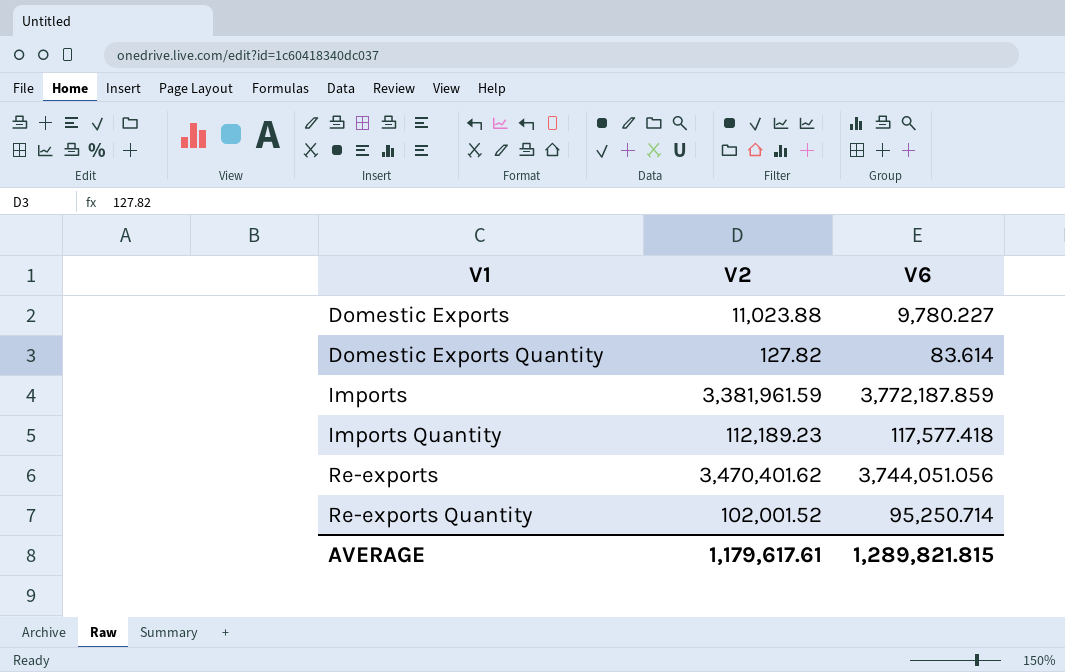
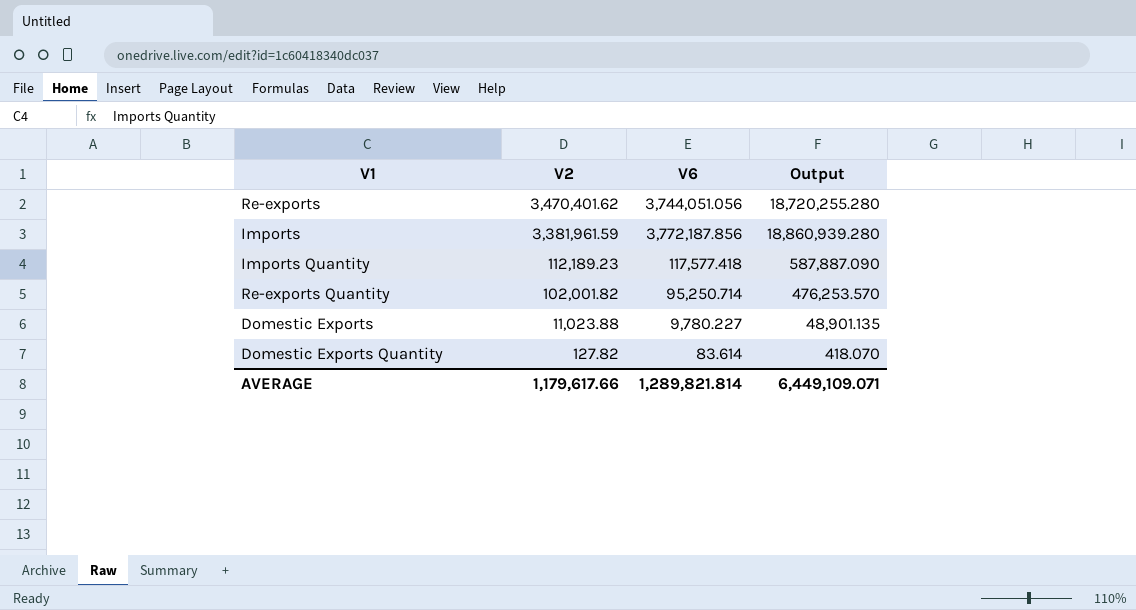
row order: V1 ascending -> V2 descending
column Output | formula: none -> [V6] * 5
Imports | V6: 3,772,187.859 -> 3,772,187.856
Re-exports Quantity | V2: 102,001.52 -> 102,001.82
AVERAGE | V2: 1,179,617.61 -> 1,179,617.66
AVERAGE | V6: 1,289,821.815 -> 1,289,821.814

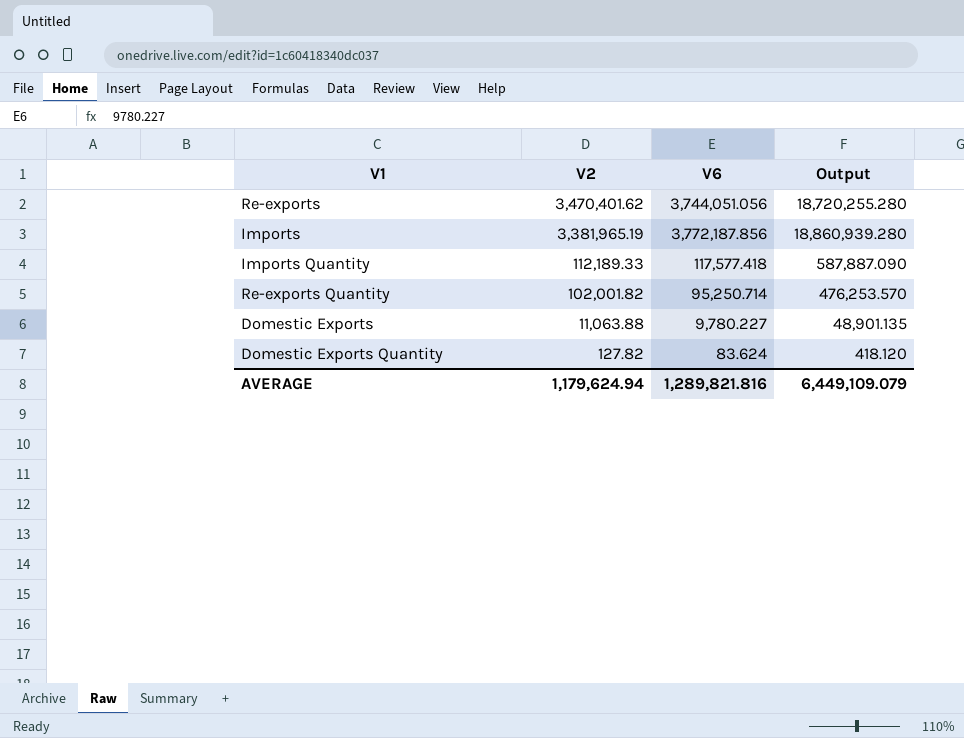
Imports | V2: 3,381,961.59 -> 3,381,965.19
Imports Quantity | V2: 112,189.23 -> 112,189.33
Domestic Exports | V2: 11,023.88 -> 11,063.88
Domestic Exports Quantity | V6: 83.614 -> 83.624
Domestic Exports Quantity | Output: 418.070 -> 418.120
AVERAGE | V2: 1,179,617.66 -> 1,179,624.94
AVERAGE | V6: 1,289,821.814 -> 1,289,821.816
AVERAGE | Output: 6,449,109.071 -> 6,449,109.079

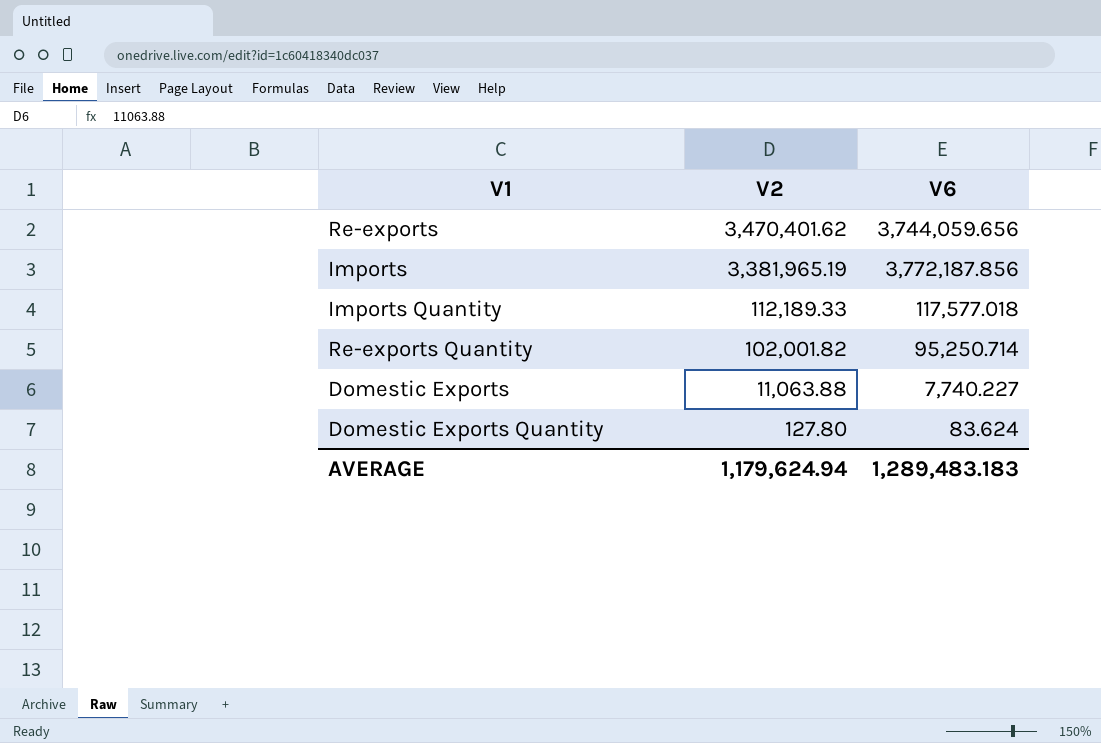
column Output | formula: [V6] * 5 -> none
Re-exports | V6: 3,744,051.056 -> 3,744,059.656
Imports Quantity | V6: 117,577.418 -> 117,577.018
Domestic Exports | V6: 9,780.227 -> 7,740.227
Domestic Exports Quantity | V2: 127.82 -> 127.80
AVERAGE | V6: 1,289,821.816 -> 1,289,483.183

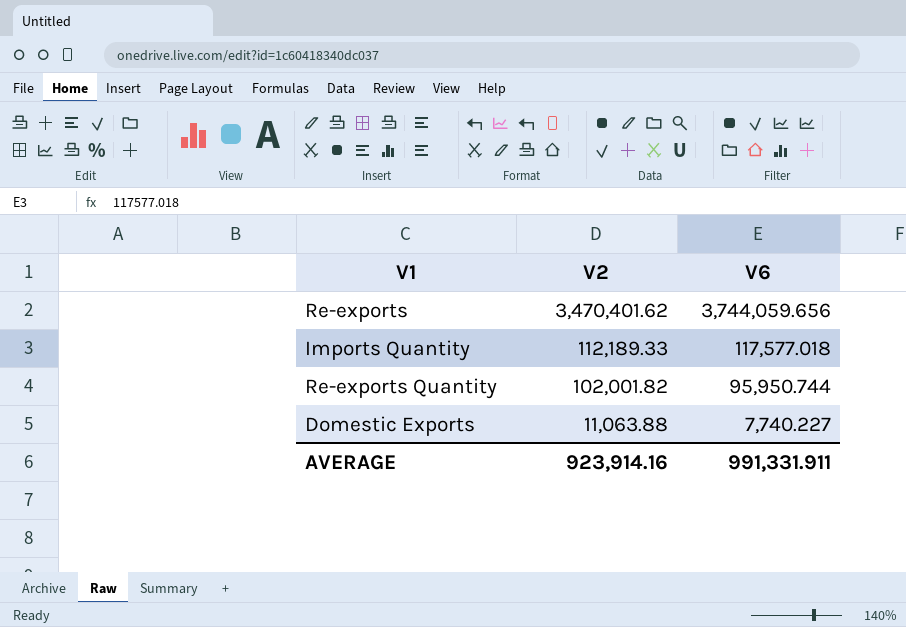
row Imports: 3,381,965.19 | 3,772,187.856 -> none
row Domestic Exports Quantity: 127.80 | 83.624 -> none
Re-exports Quantity | V6: 95,250.714 -> 95,950.744
AVERAGE | V2: 1,179,624.94 -> 923,914.16
AVERAGE | V6: 1,289,483.183 -> 991,331.911

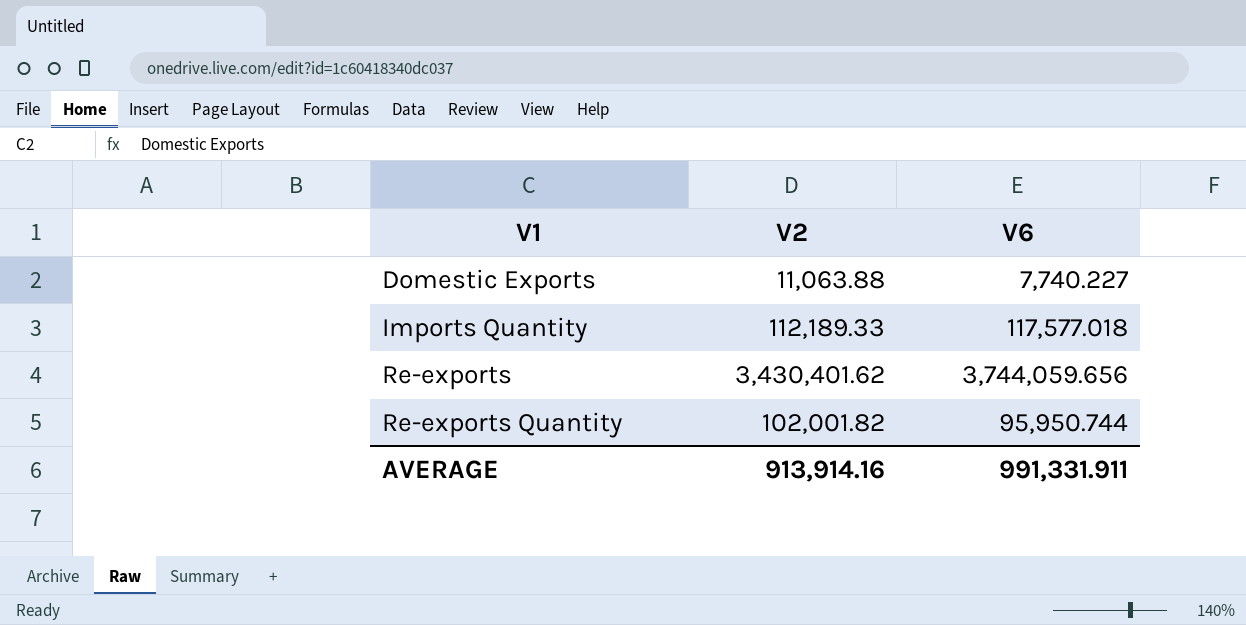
row order: V2 descending -> V1 ascending
Re-exports | V2: 3,470,401.62 -> 3,430,401.62
AVERAGE | V2: 923,914.16 -> 913,914.16

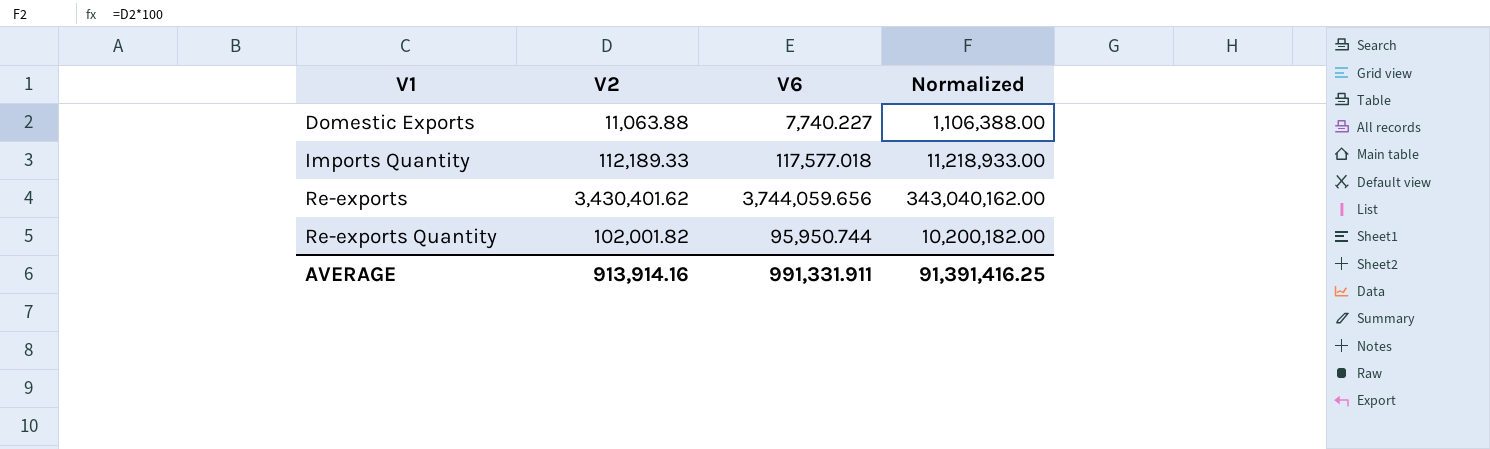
column Normalized | formula: none -> [V2] * 100

